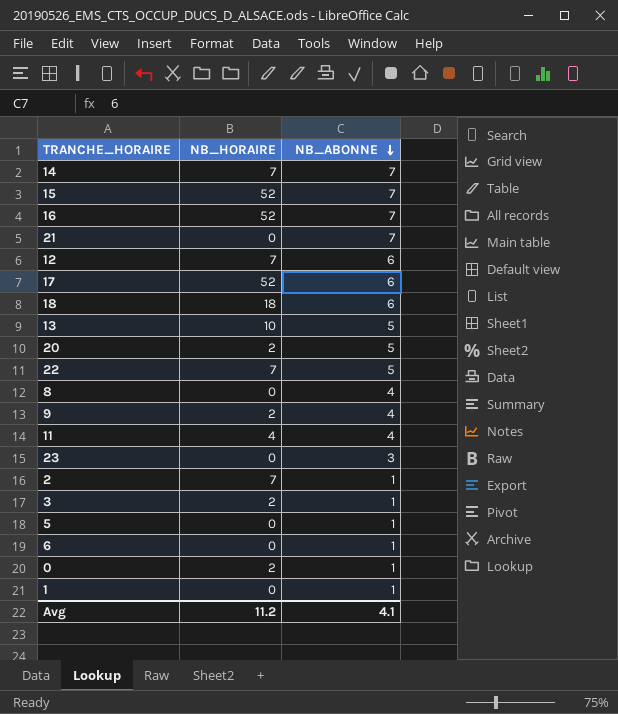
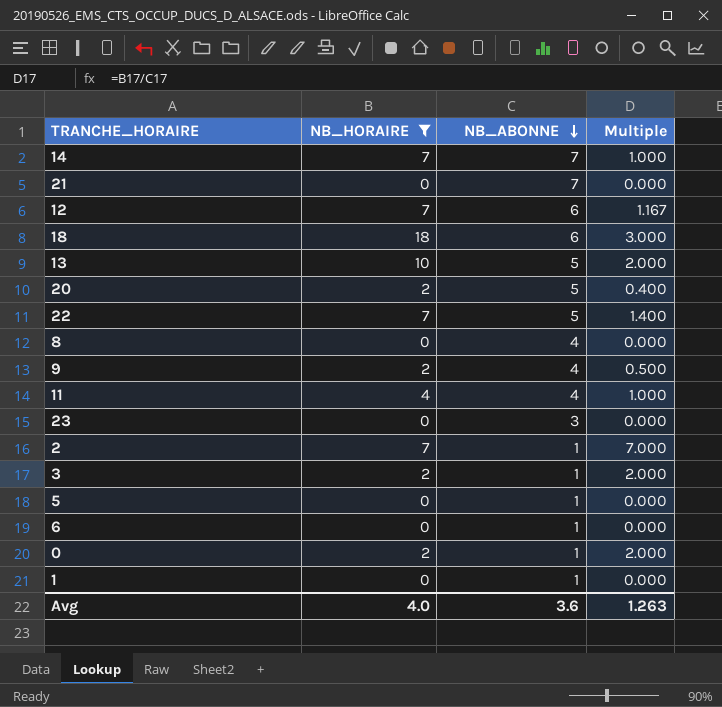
filter: none -> NB_HORAIRE != 52
column Multiple | formula: none -> [NB_HORAIRE] / [NB_ABONNE]
Avg | NB_HORAIRE: 11.2 -> 4.0
Avg | NB_ABONNE: 4.1 -> 3.6

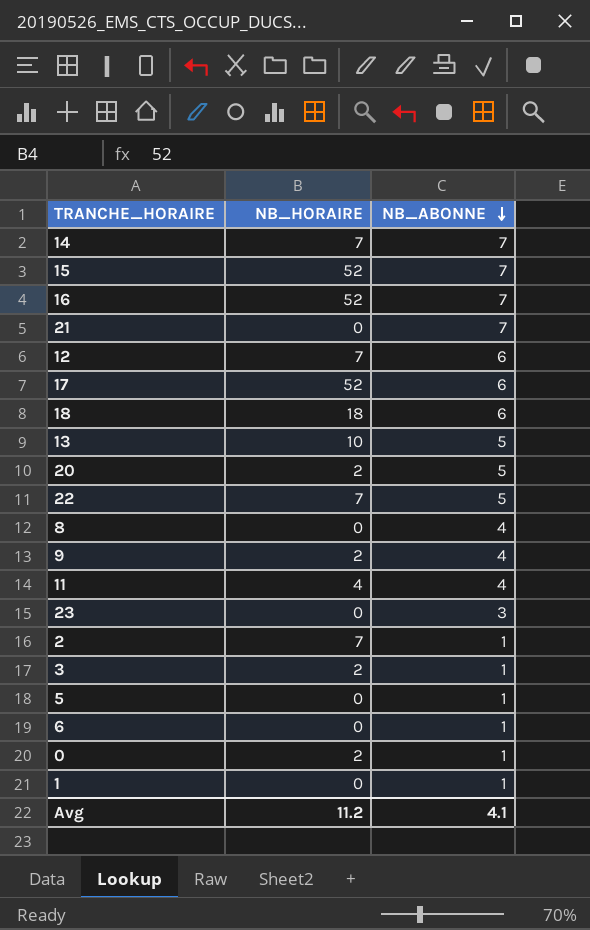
filter: NB_HORAIRE != 52 -> none
column Multiple | formula: [NB_HORAIRE] / [NB_ABONNE] -> none
Avg | NB_HORAIRE: 4.0 -> 11.2
Avg | NB_ABONNE: 3.6 -> 4.1

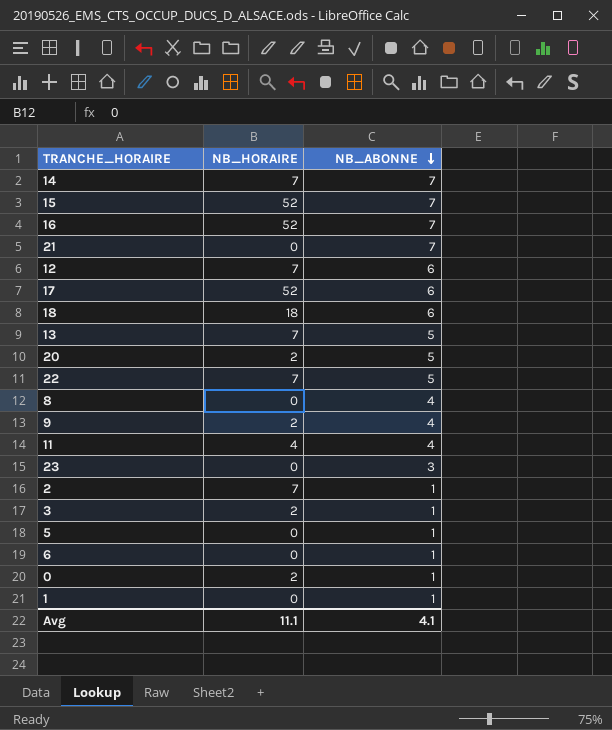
13 | NB_HORAIRE: 10 -> 7
Avg | NB_HORAIRE: 11.2 -> 11.1

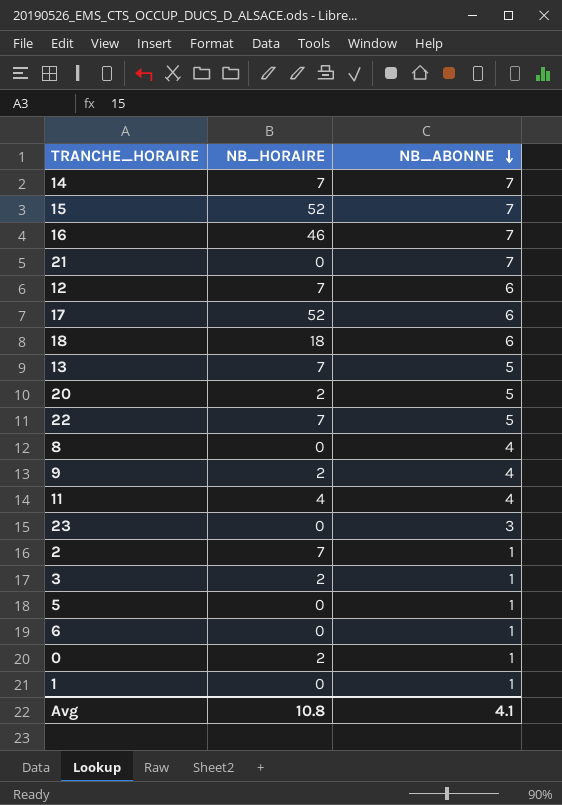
16 | NB_HORAIRE: 52 -> 46
Avg | NB_HORAIRE: 11.1 -> 10.8

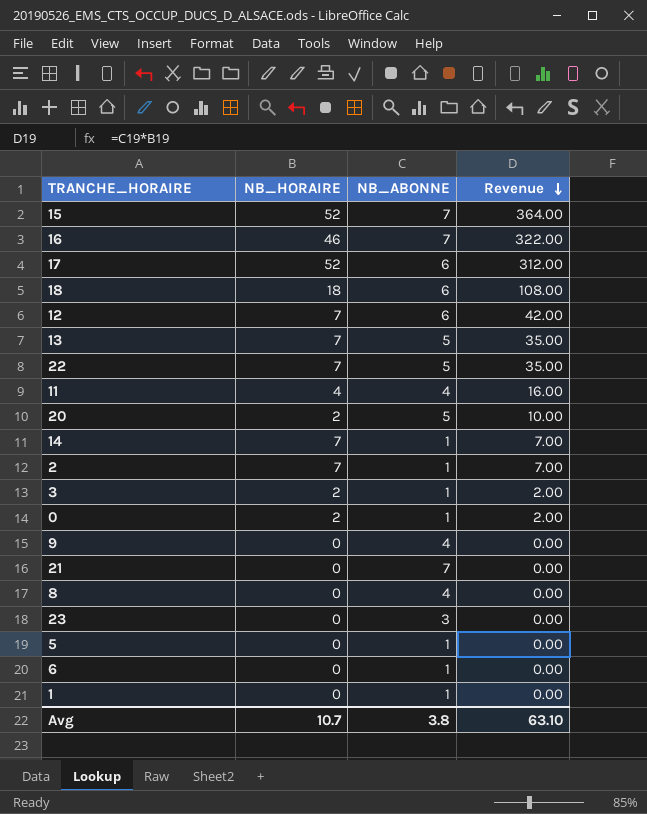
row order: NB_ABONNE descending -> Revenue descending
column Revenue | formula: none -> [NB_HORAIRE] * [NB_ABONNE]
14 | NB_ABONNE: 7 -> 1
9 | NB_HORAIRE: 2 -> 0
Avg | NB_HORAIRE: 10.8 -> 10.7
Avg | NB_ABONNE: 4.1 -> 3.8

